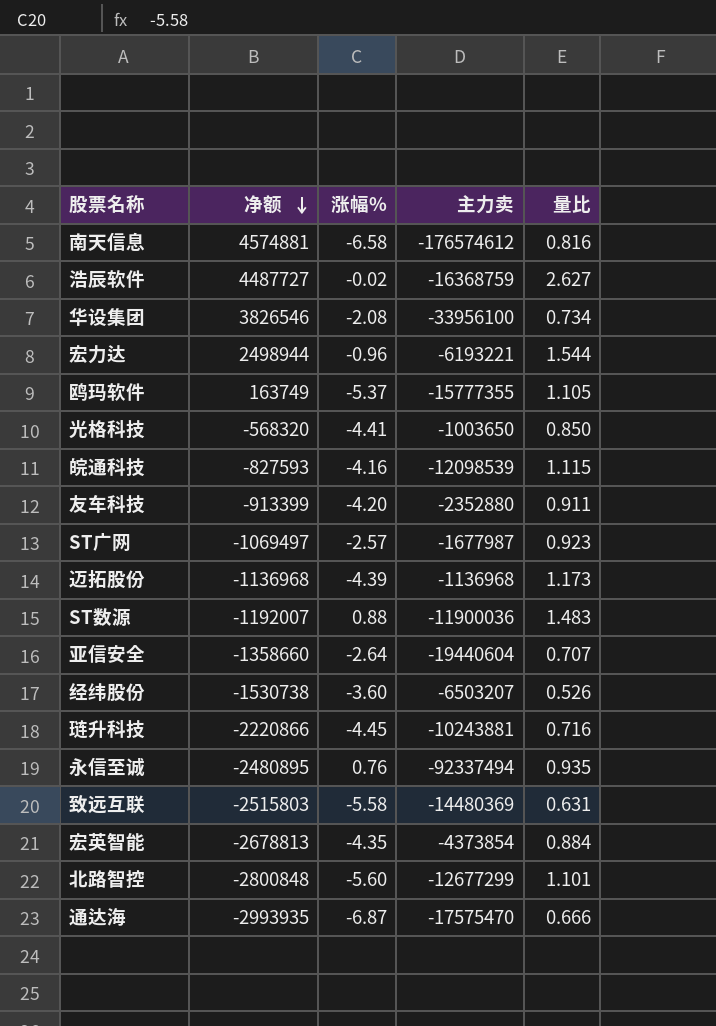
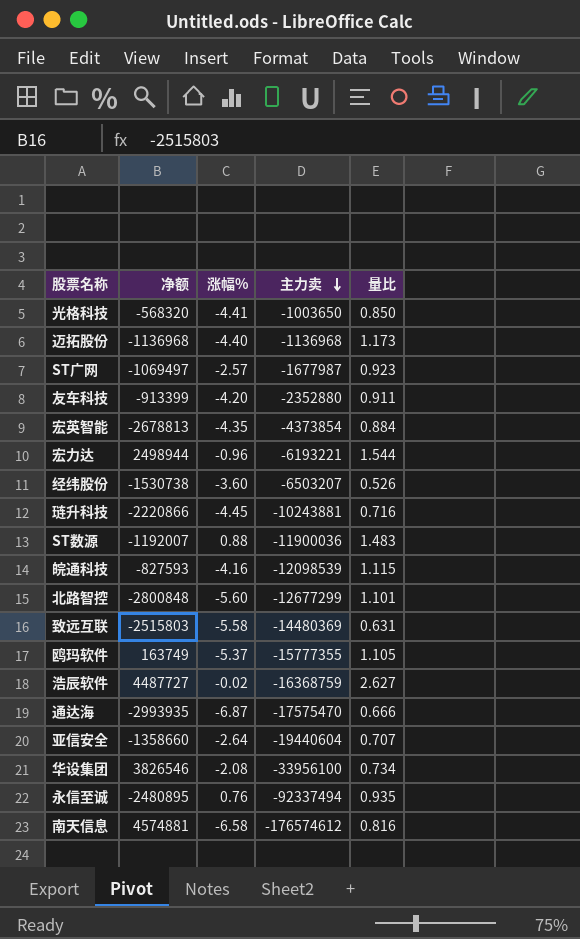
row order: 净额 descending -> 主力卖 descending
迈拓股份 | 涨幅%: -4.39 -> -4.40

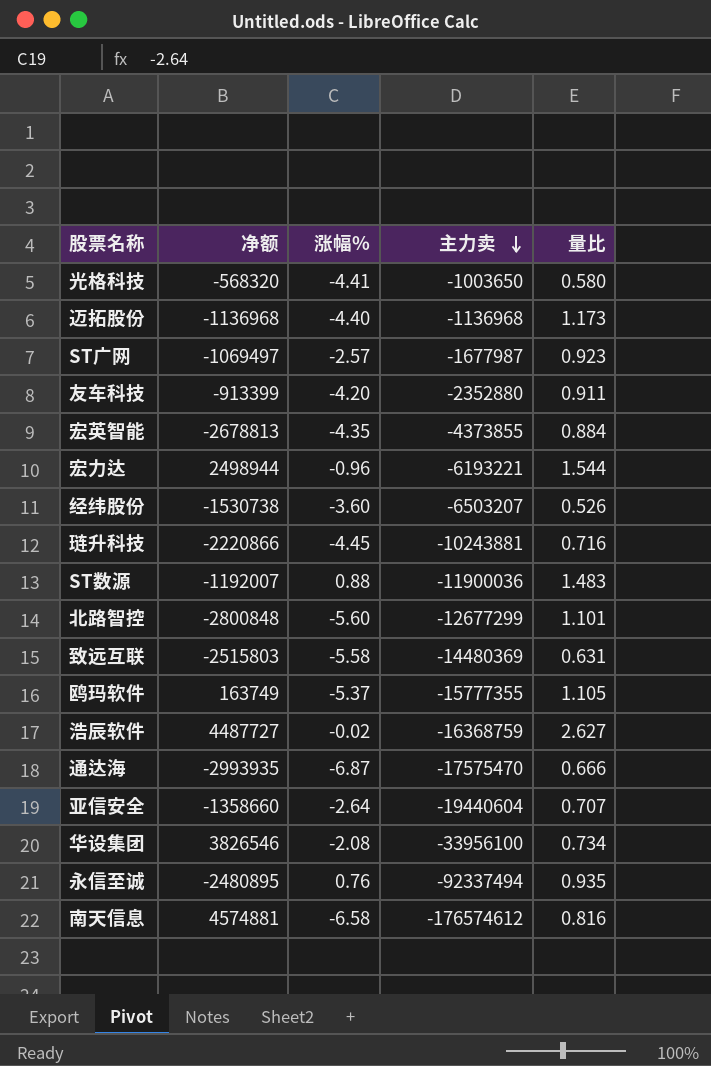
row 皖通科技: -827593 | -4.16 | -12098539 | 1.115 -> none
光格科技 | 量比: 0.850 -> 0.580
宏英智能 | 主力卖: -4373854 -> -4373855

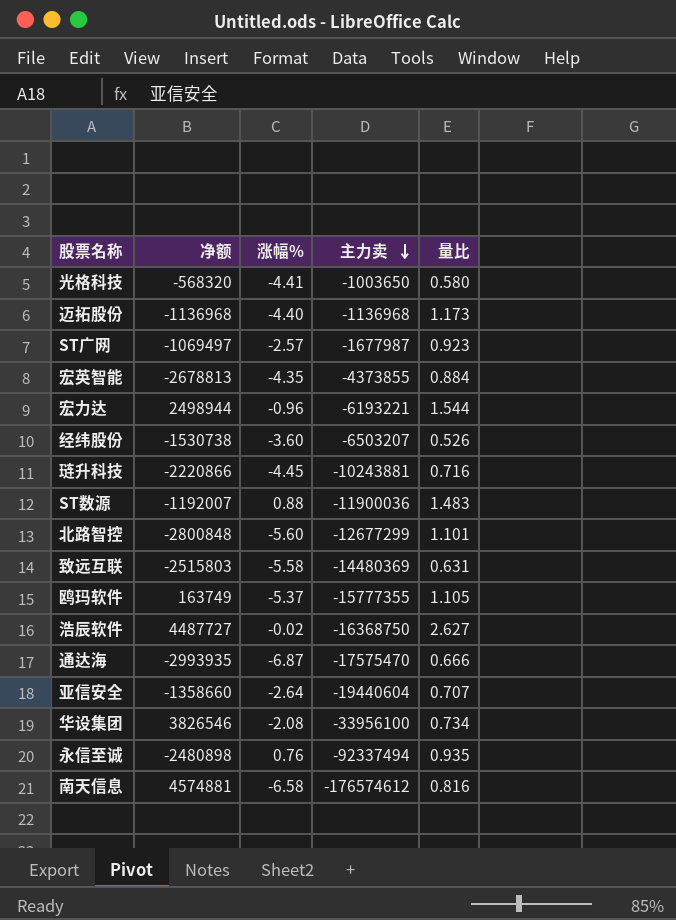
row 友车科技: -913399 | -4.20 | -2352880 | 0.911 -> none
浩辰软件 | 主力卖: -16368759 -> -16368750
永信至诚 | 净额: -2480895 -> -2480898

